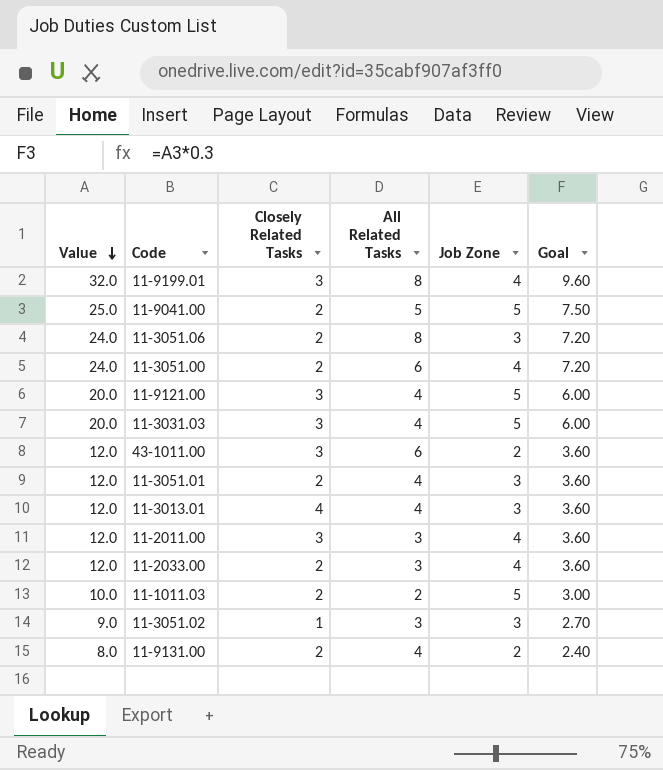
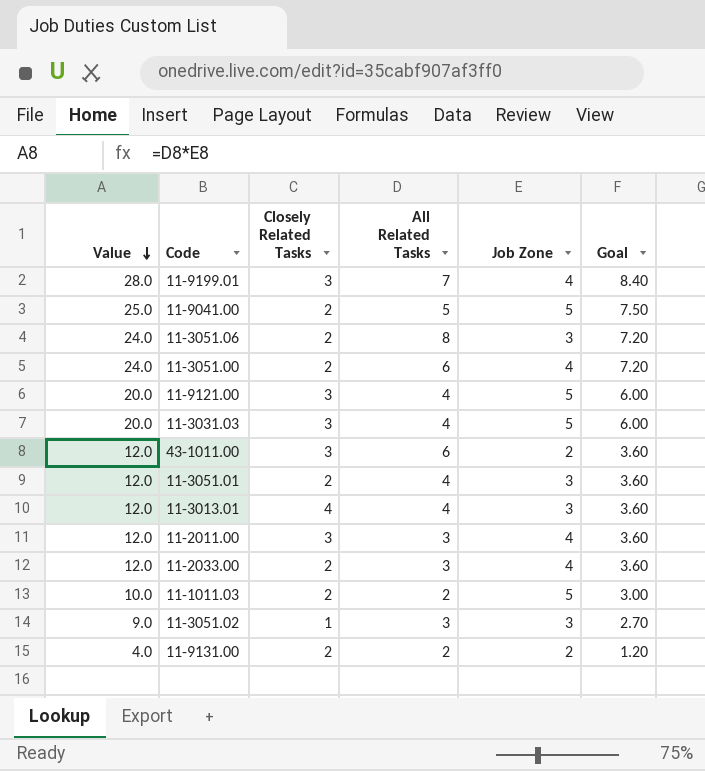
11-9199.01 | Value: 32.0 -> 28.0
11-9199.01 | All Related Tasks: 8 -> 7
11-9199.01 | Goal: 9.60 -> 8.40
11-9131.00 | Value: 8.0 -> 4.0
11-9131.00 | All Related Tasks: 4 -> 2
11-9131.00 | Goal: 2.40 -> 1.20

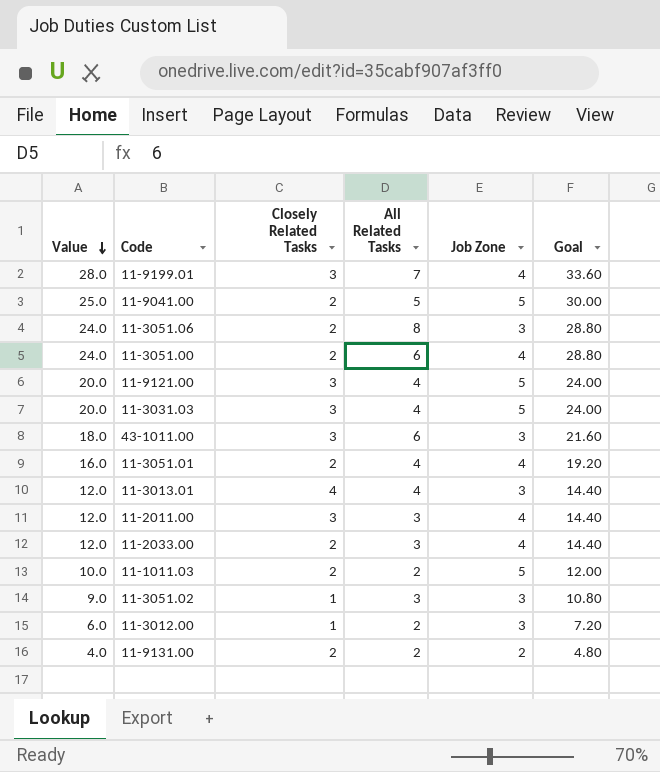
column Goal | formula: [Value] * 0.3 -> [Value] * 1.2
43-1011.00 | Value: 12.0 -> 18.0
43-1011.00 | Job Zone: 2 -> 3
11-3051.01 | Value: 12.0 -> 16.0
11-3051.01 | Job Zone: 3 -> 4
row 11-3012.00: none -> 6.0 | 1 | 2 | 3 | 7.20

